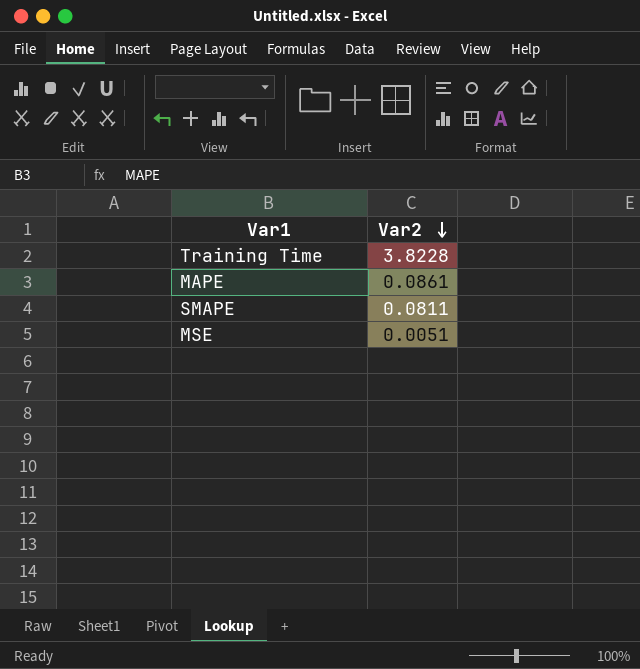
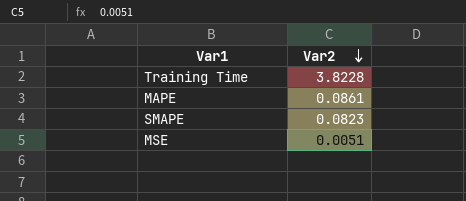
SMAPE | Var2: 0.0811 -> 0.0823

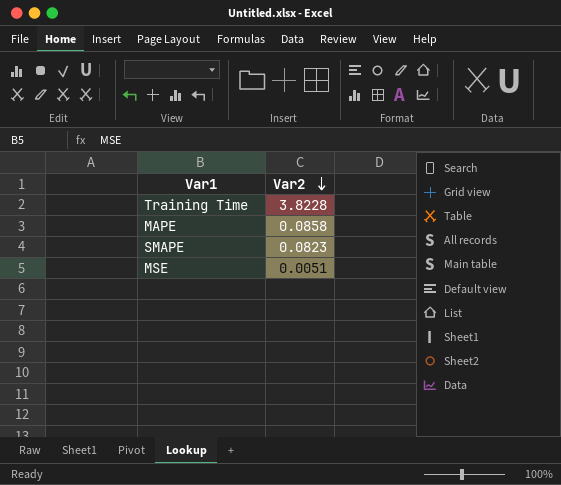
MAPE | Var2: 0.0861 -> 0.0858

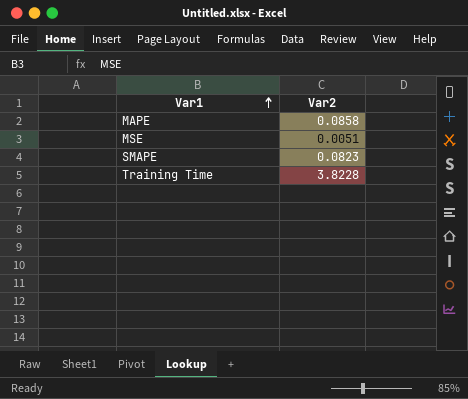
row order: Var2 descending -> Var1 ascending

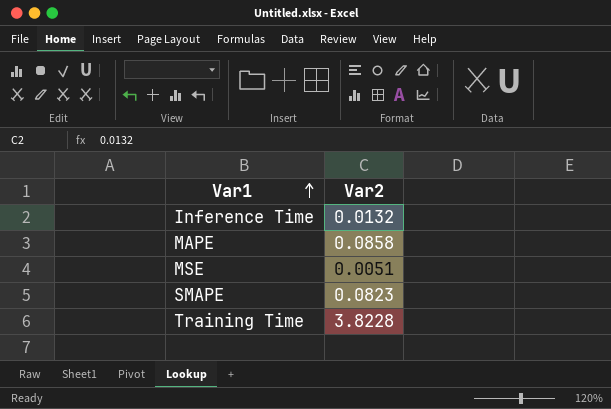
row Inference Time: none -> 0.0132

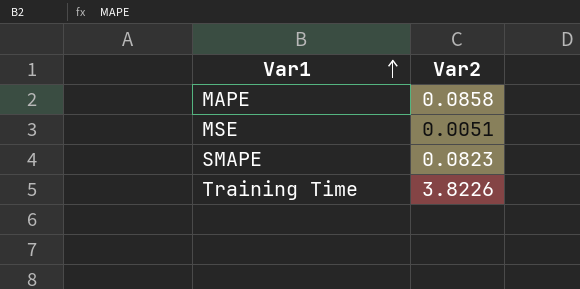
row Inference Time: 0.0132 -> none
Training Time | Var2: 3.8228 -> 3.8226

